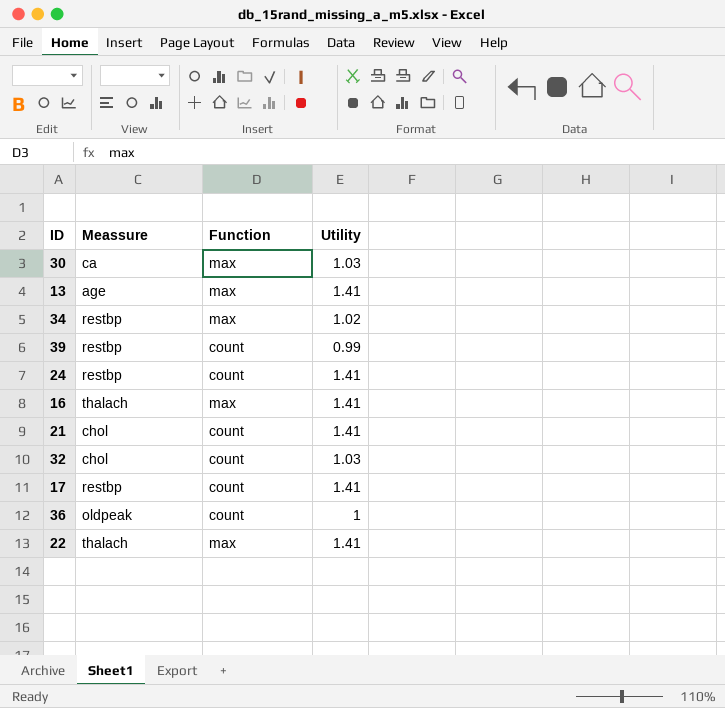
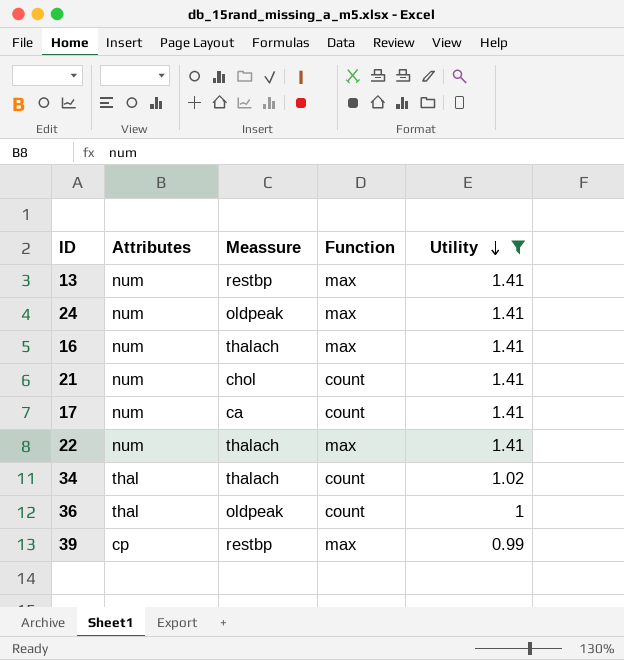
filter: none -> Utility != 1.03
row order: none -> Utility descending
column Attributes | position: none -> 2
13 | Meassure: age -> restbp
24 | Meassure: restbp -> oldpeak
24 | Function: count -> max
17 | Meassure: restbp -> ca
34 | Meassure: restbp -> thalach
34 | Function: max -> count
39 | Function: count -> max

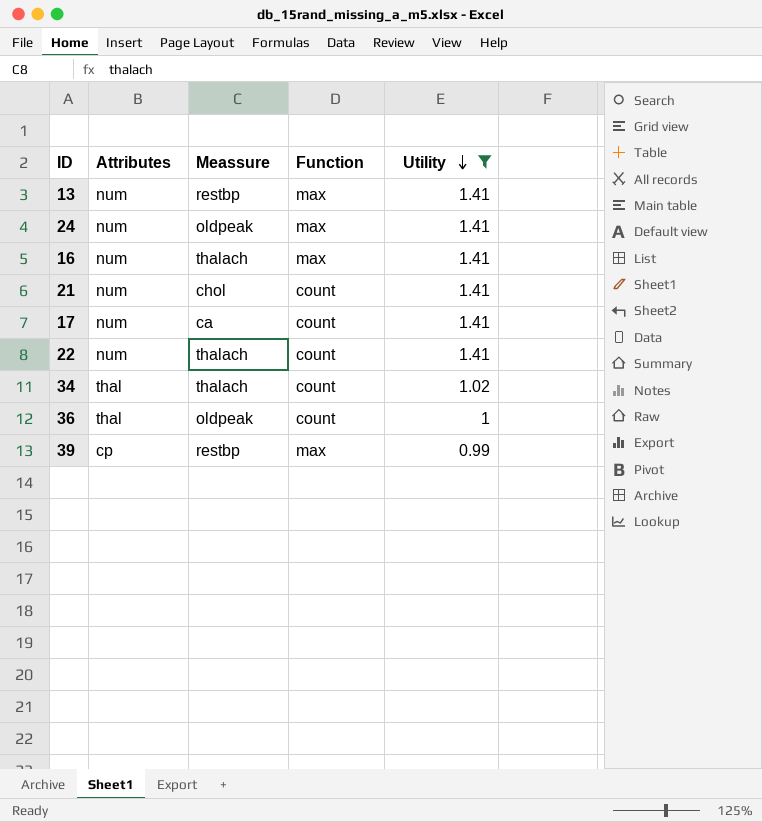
22 | Function: max -> count

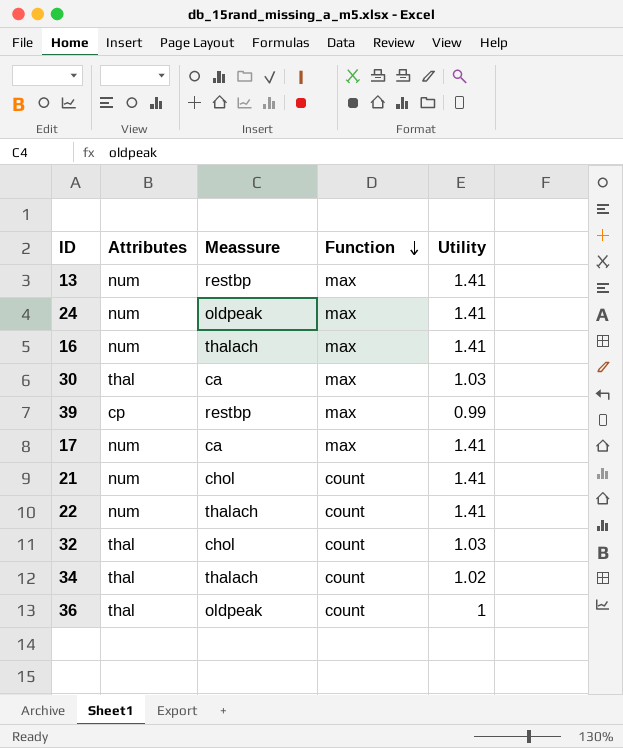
filter: Utility != 1.03 -> none
row order: Utility descending -> Function descending
17 | Function: count -> max

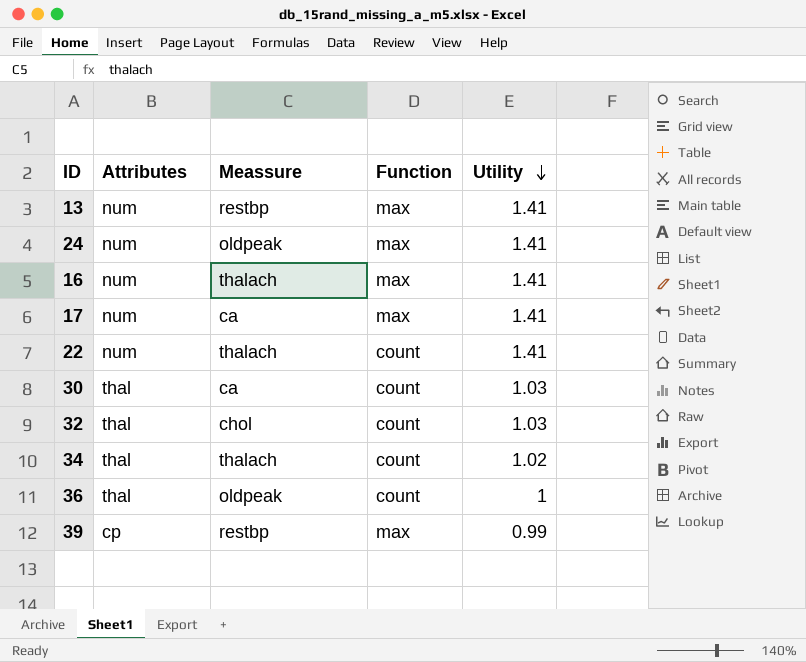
row order: Function descending -> Utility descending
row 21: num | chol | count | 1.41 -> none
30 | Function: max -> count

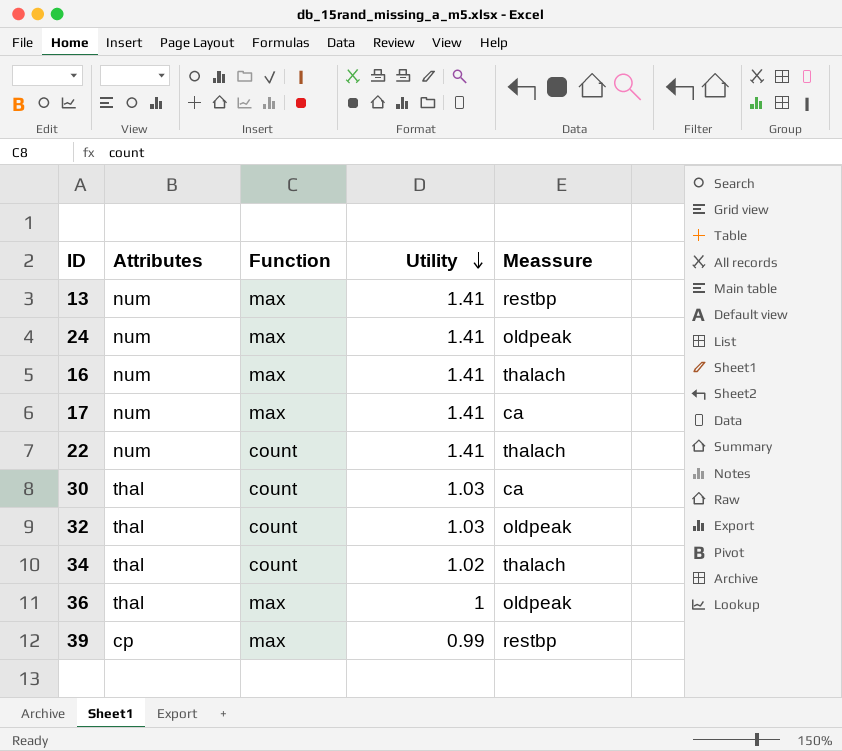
column Meassure | position: 3 -> 5
32 | Meassure: chol -> oldpeak
36 | Function: count -> max

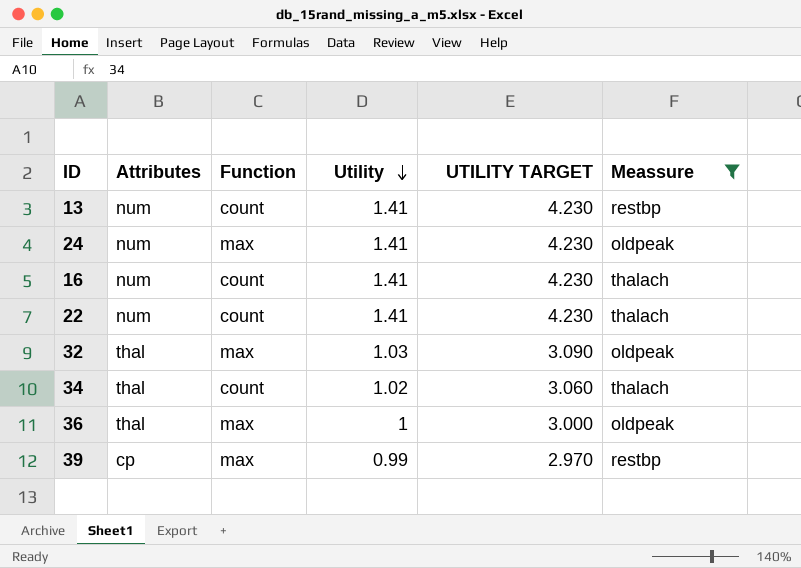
filter: none -> Meassure != ca
column UTILITY TARGET | formula: none -> [Utility] * 3
13 | Function: max -> count
16 | Function: max -> count
32 | Function: count -> max

